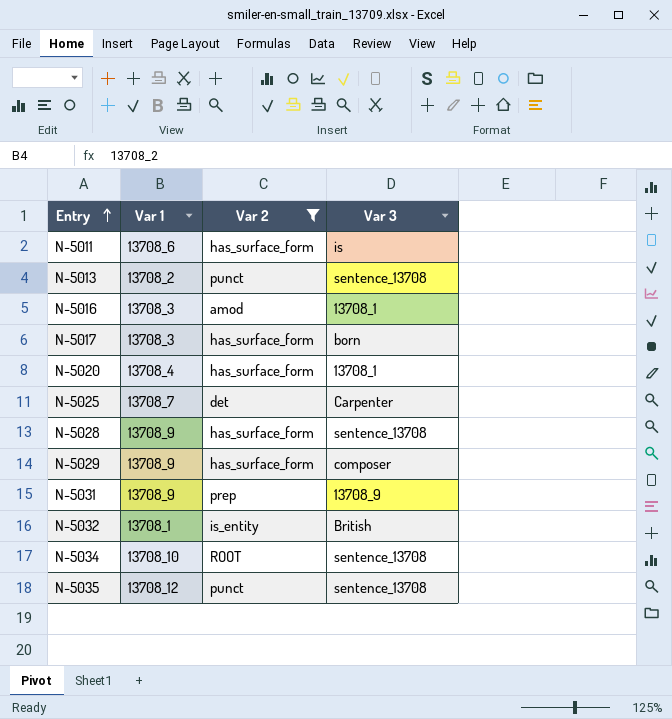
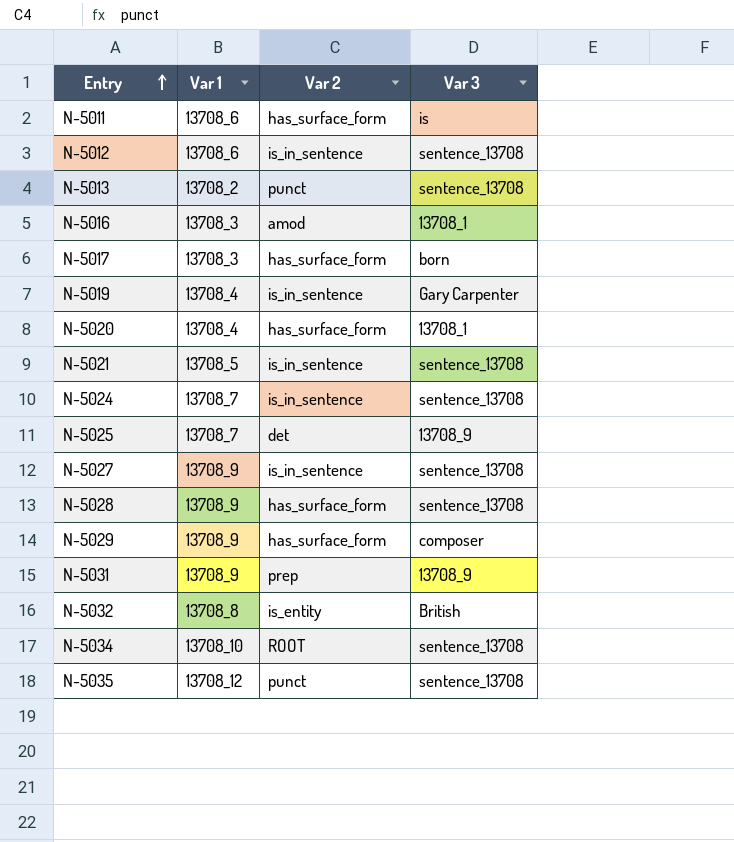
filter: Var 2 != is_in_sentence -> none
N-5025 | Var 3: Carpenter -> 13708_9
N-5032 | Var 1: 13708_1 -> 13708_8

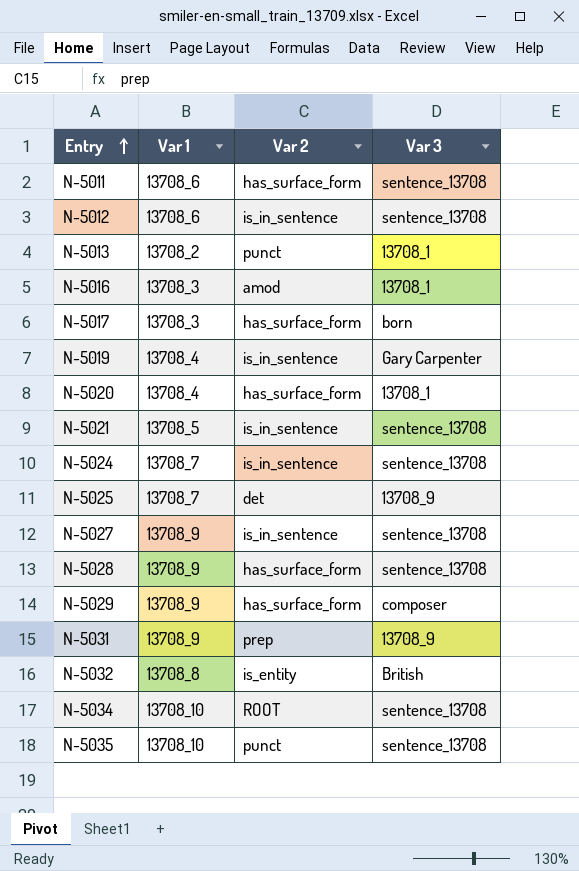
N-5011 | Var 3: is -> sentence_13708
N-5013 | Var 3: sentence_13708 -> 13708_1
N-5035 | Var 1: 13708_12 -> 13708_10

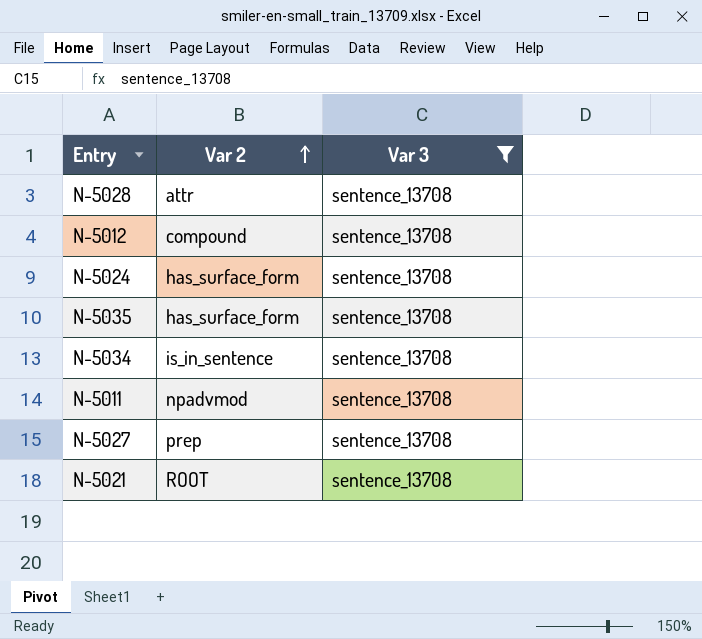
filter: none -> Var 3 = sentence_13708
row order: Entry ascending -> Var 2 ascending
column Var 1 | position: 2 -> none
N-5028 | Var 2: has_surface_form -> attr
N-5012 | Var 2: is_in_sentence -> compound
N-5024 | Var 2: is_in_sentence -> has_surface_form
N-5035 | Var 2: punct -> has_surface_form
N-5034 | Var 2: ROOT -> is_in_sentence
N-5011 | Var 2: has_surface_form -> npadvmod
N-5027 | Var 2: is_in_sentence -> prep
N-5021 | Var 2: is_in_sentence -> ROOT

